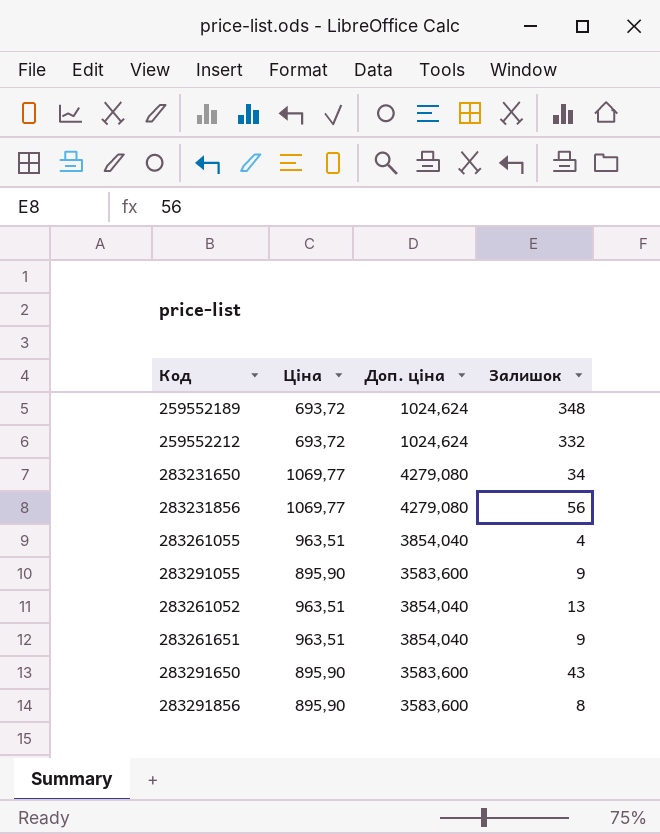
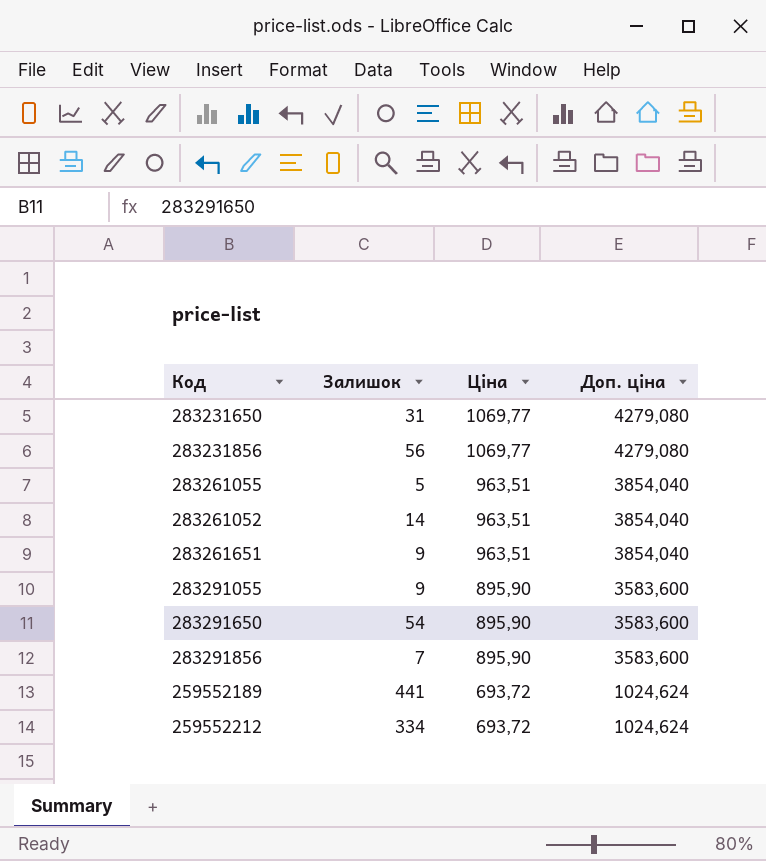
row order: none -> Ціна descending
column Залишок | position: 4 -> 2
283231650 | Залишок: 34 -> 31
283261055 | Залишок: 4 -> 5
283261052 | Залишок: 13 -> 14
283291650 | Залишок: 43 -> 54
283291856 | Залишок: 8 -> 7
259552189 | Залишок: 348 -> 441
259552212 | Залишок: 332 -> 334

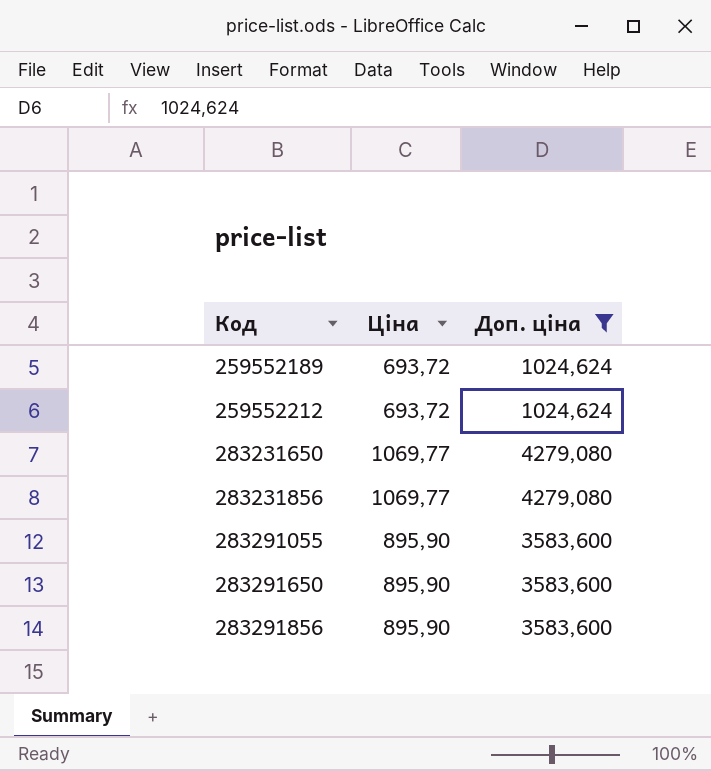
filter: none -> Доп. ціна != 3854,040
row order: Ціна descending -> Код ascending
column Залишок | position: 2 -> none

